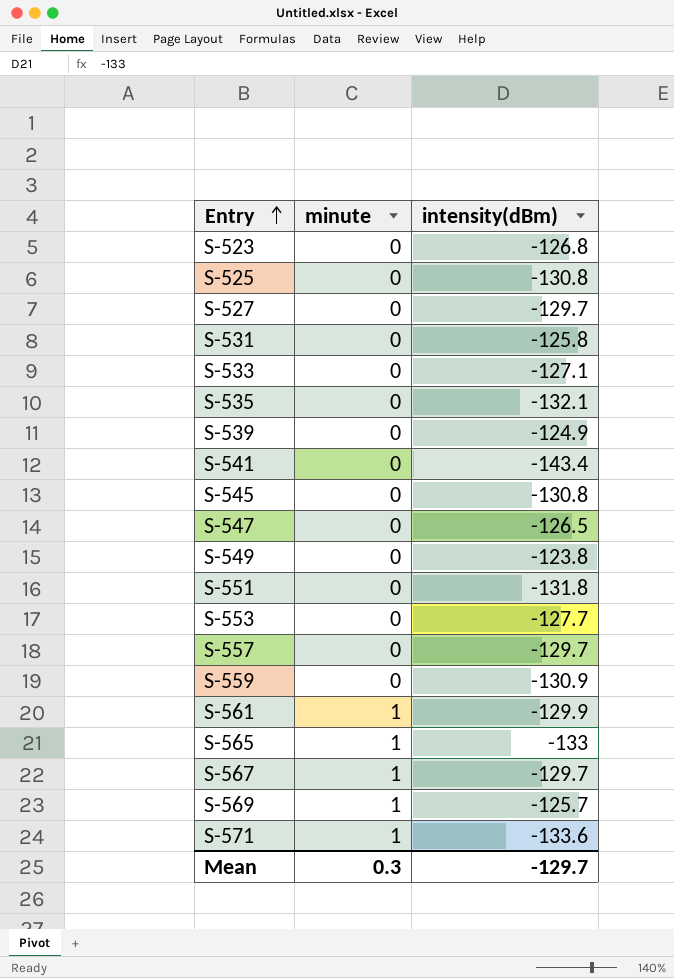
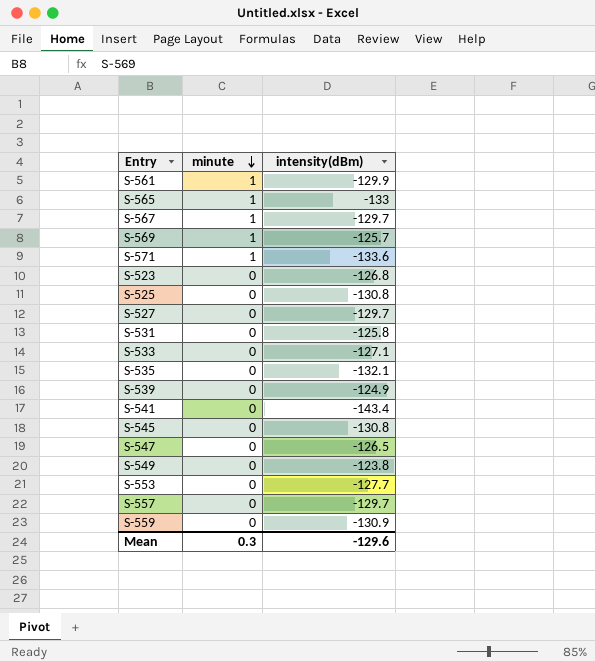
row order: Entry ascending -> minute descending
row S-551: 0 | -131.8 -> none
Mean | intensity(dBm): -129.7 -> -129.6

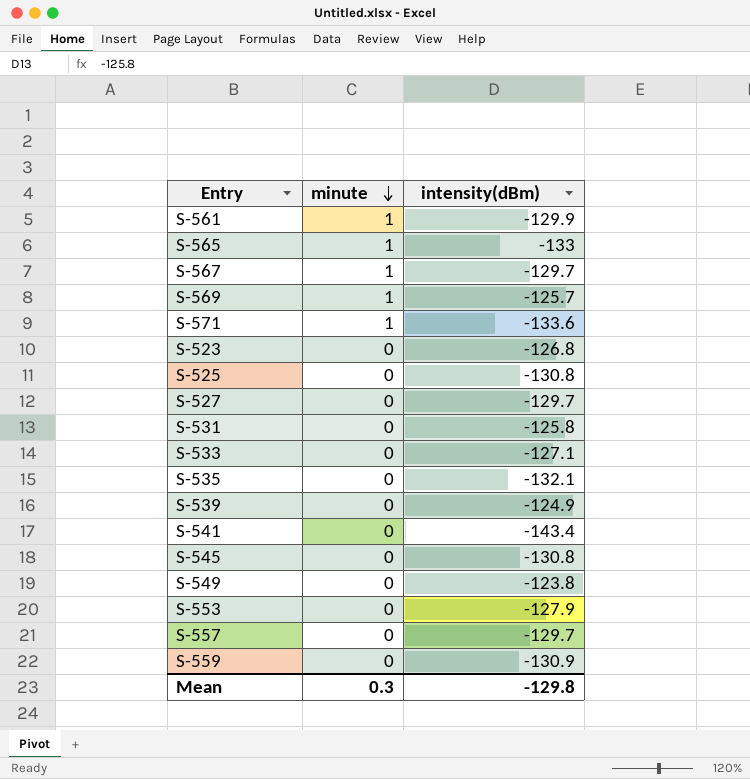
row S-547: 0 | -126.5 -> none
S-553 | intensity(dBm): -127.7 -> -127.9
Mean | intensity(dBm): -129.6 -> -129.8

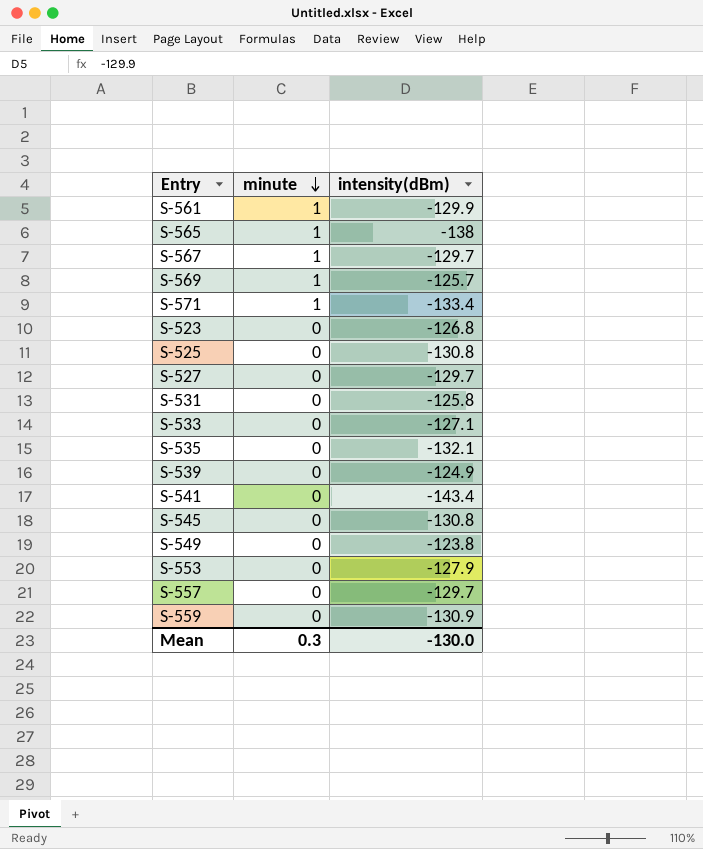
S-565 | intensity(dBm): -133 -> -138
S-571 | intensity(dBm): -133.6 -> -133.4
Mean | intensity(dBm): -129.8 -> -130.0

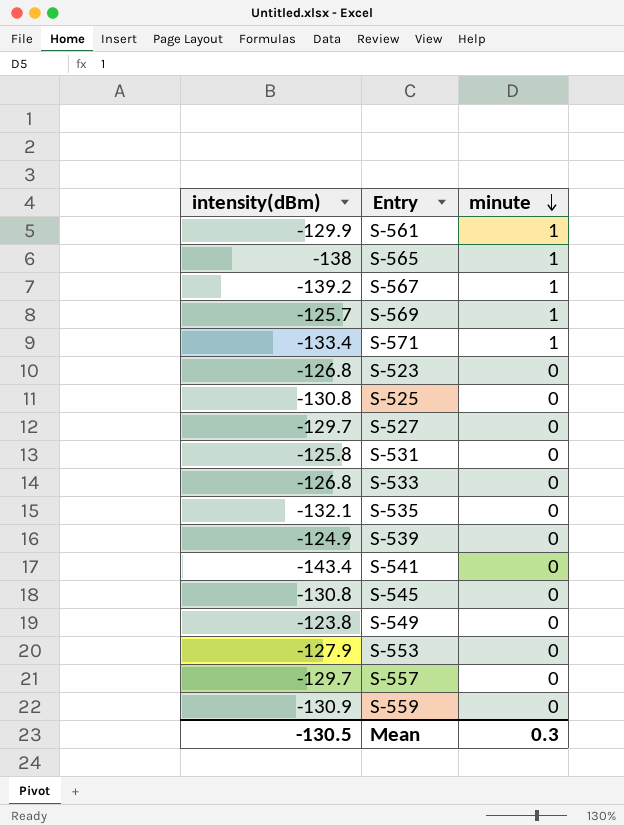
column intensity(dBm) | position: 3 -> 1
S-567 | intensity(dBm): -129.7 -> -139.2
S-533 | intensity(dBm): -127.1 -> -126.8
Mean | intensity(dBm): -130.0 -> -130.5

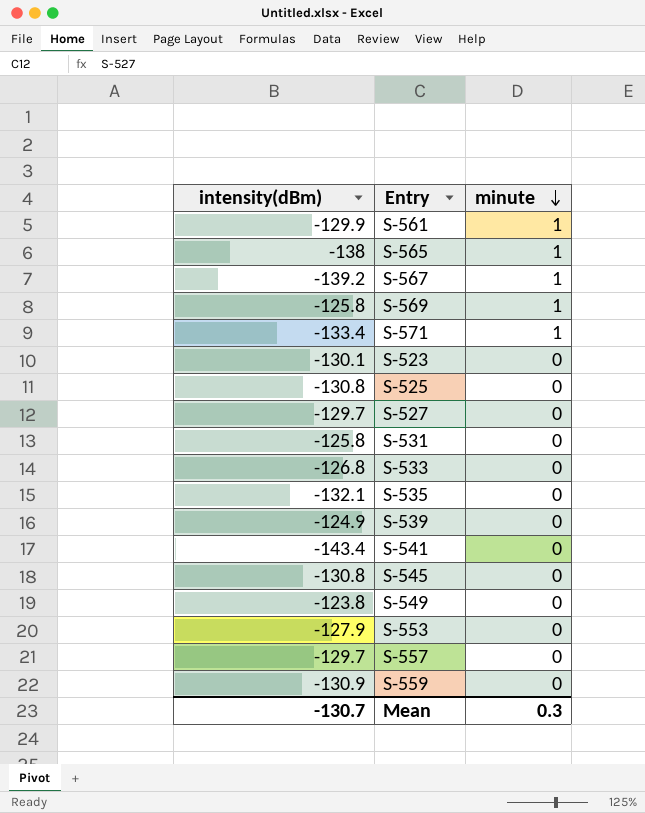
S-569 | intensity(dBm): -125.7 -> -125.8
S-523 | intensity(dBm): -126.8 -> -130.1
Mean | intensity(dBm): -130.5 -> -130.7

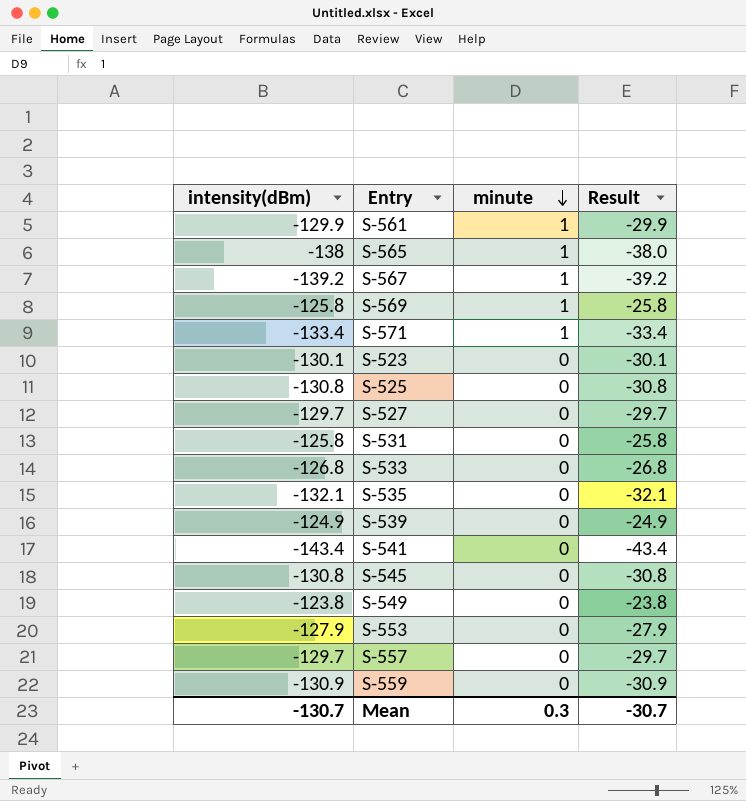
column Result | formula: none -> [intensity(dBm)] + 100

